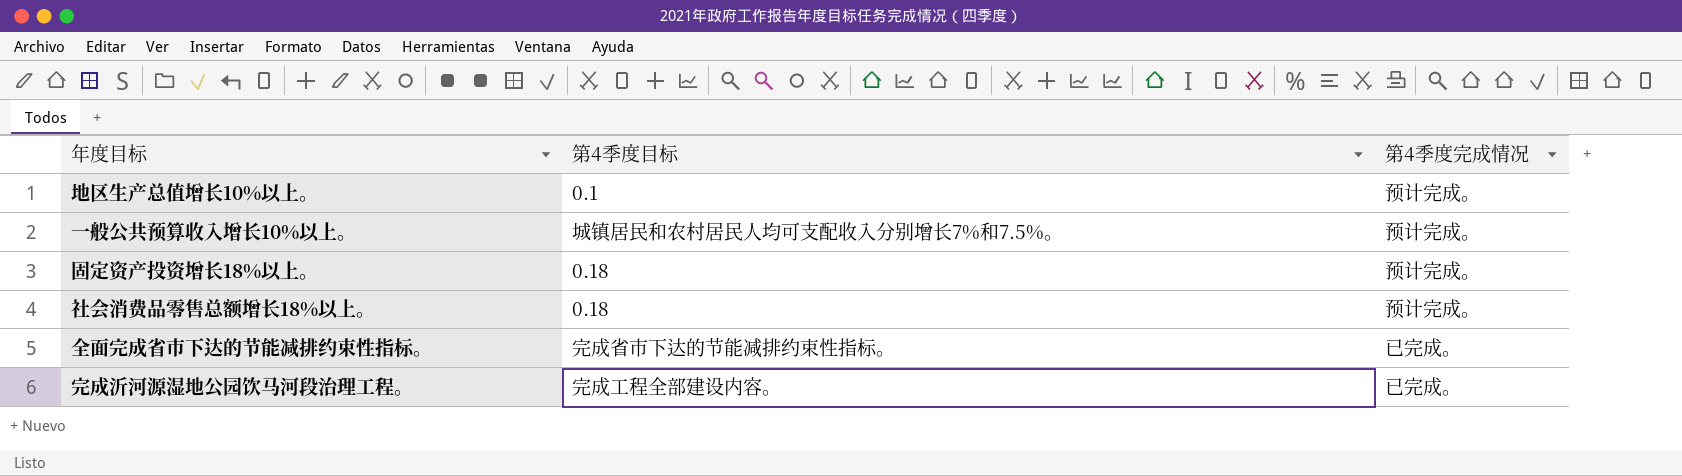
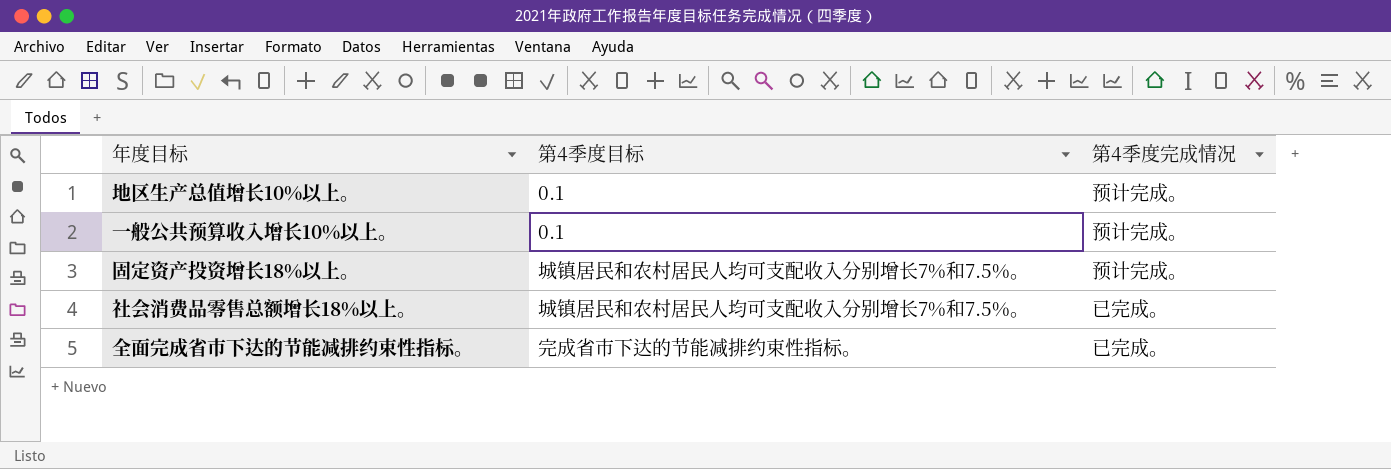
row 完成沂河源湿地公园饮马河段治理工程。: 完成工程全部建设内容。 | 已完成。 -> none
一般公共预算收入增长10%以上。 | 第4季度目标: 城镇居民和农村居民人均可支配收入分别增长7%和7.5%。 -> 0.1
固定资产投资增长18%以上。 | 第4季度目标: 0.18 -> 城镇居民和农村居民人均可支配收入分别增长7%和7.5%。
社会消费品零售总额增长18%以上。 | 第4季度目标: 0.18 -> 城镇居民和农村居民人均可支配收入分别增长7%和7.5%。
社会消费品零售总额增长18%以上。 | 第4季度完成情况: 预计完成。 -> 已完成。

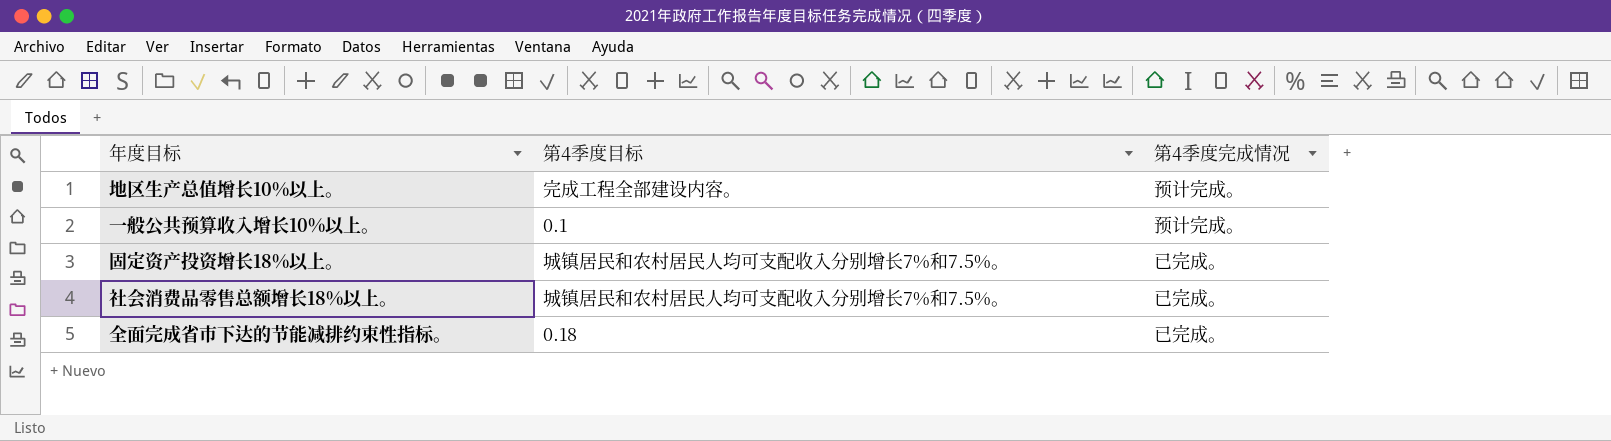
地区生产总值增长10%以上。 | 第4季度目标: 0.1 -> 完成工程全部建设内容。
固定资产投资增长18%以上。 | 第4季度完成情况: 预计完成。 -> 已完成。
全面完成省市下达的节能减排约束性指标。 | 第4季度目标: 完成省市下达的节能减排约束性指标。 -> 0.18

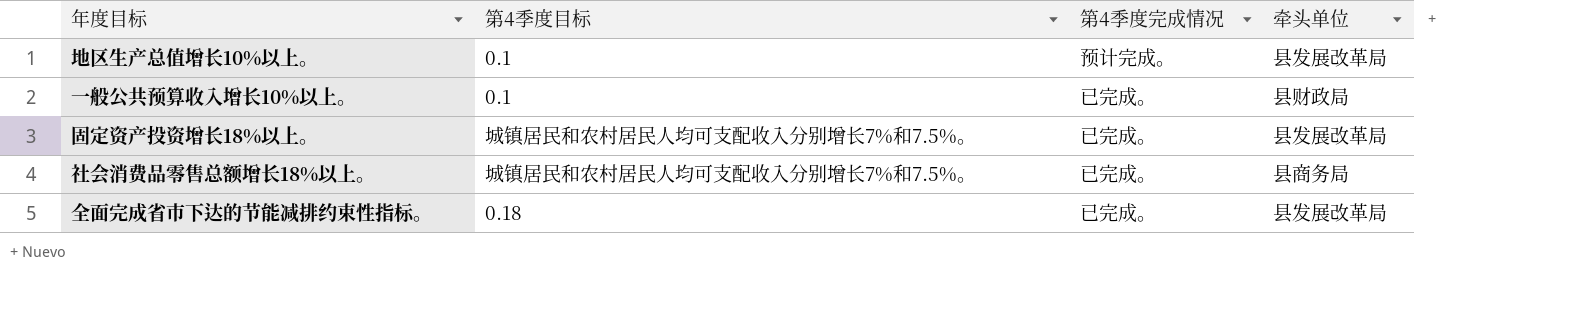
column 牵头单位 | position: none -> 4
地区生产总值增长10%以上。 | 第4季度目标: 完成工程全部建设内容。 -> 0.1
一般公共预算收入增长10%以上。 | 第4季度完成情况: 预计完成。 -> 已完成。

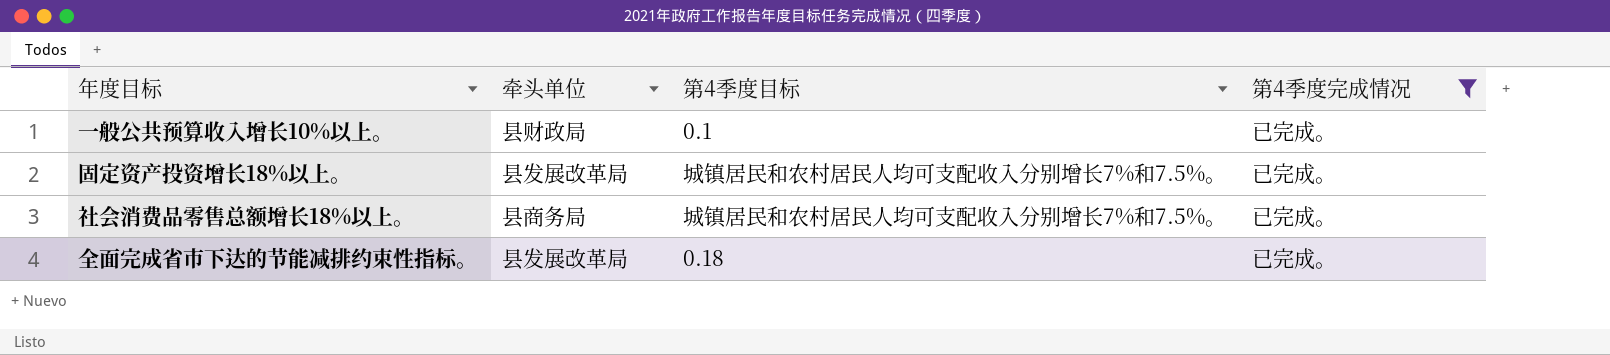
filter: none -> 第4季度完成情况 = 已完成。
column 牵头单位 | position: 4 -> 2

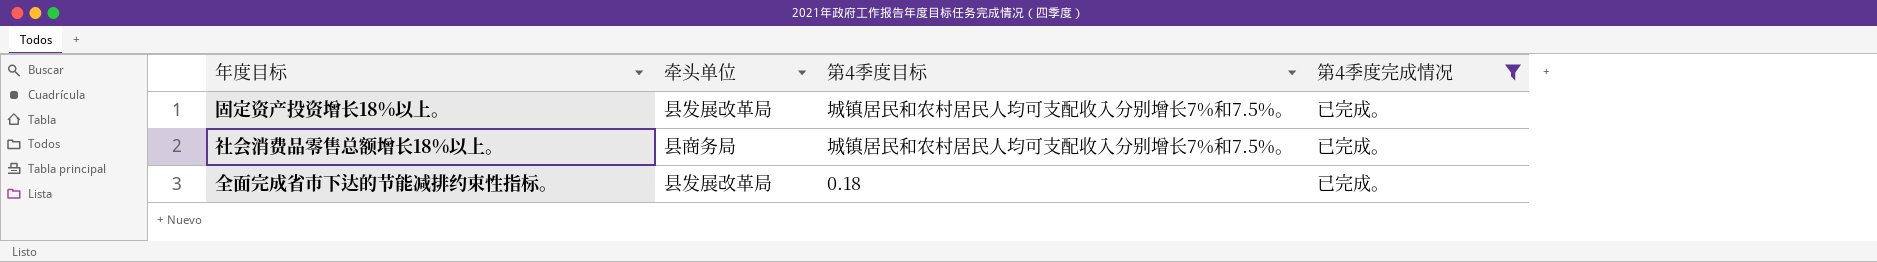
row 一般公共预算收入增长10%以上。: 县财政局 | 0.1 | 已完成。 -> none

